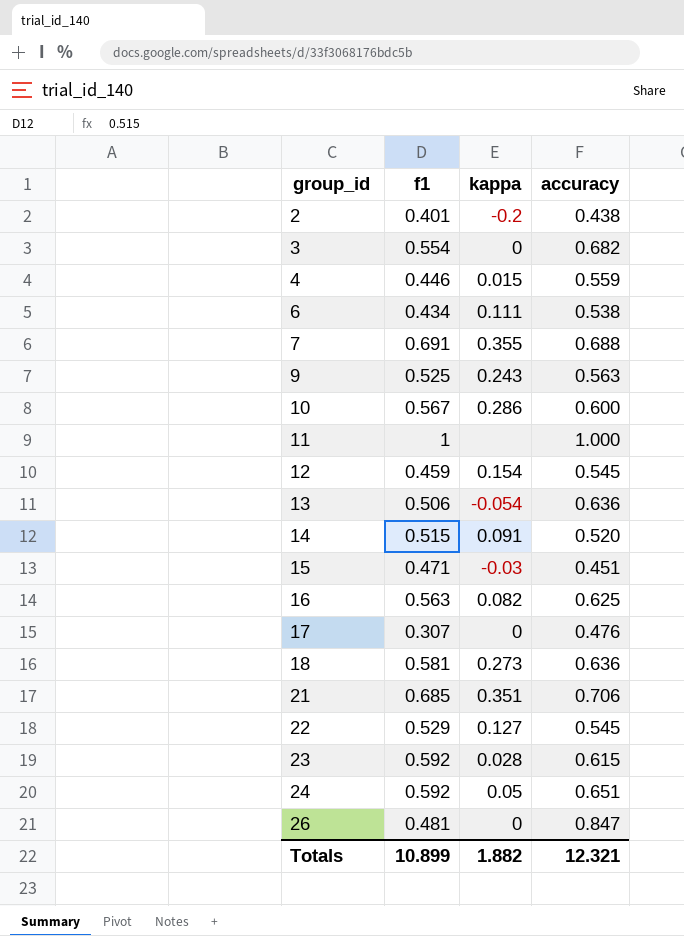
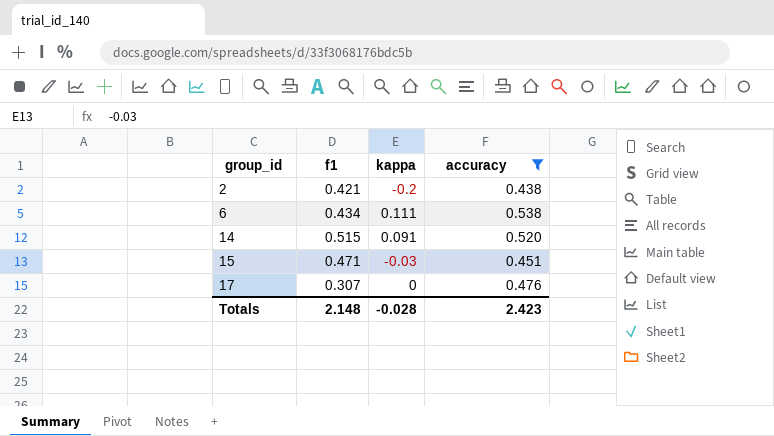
filter: none -> accuracy <= 0.538
2 | f1: 0.401 -> 0.421
Totals | f1: 10.899 -> 2.148
Totals | kappa: 1.882 -> -0.028
Totals | accuracy: 12.321 -> 2.423

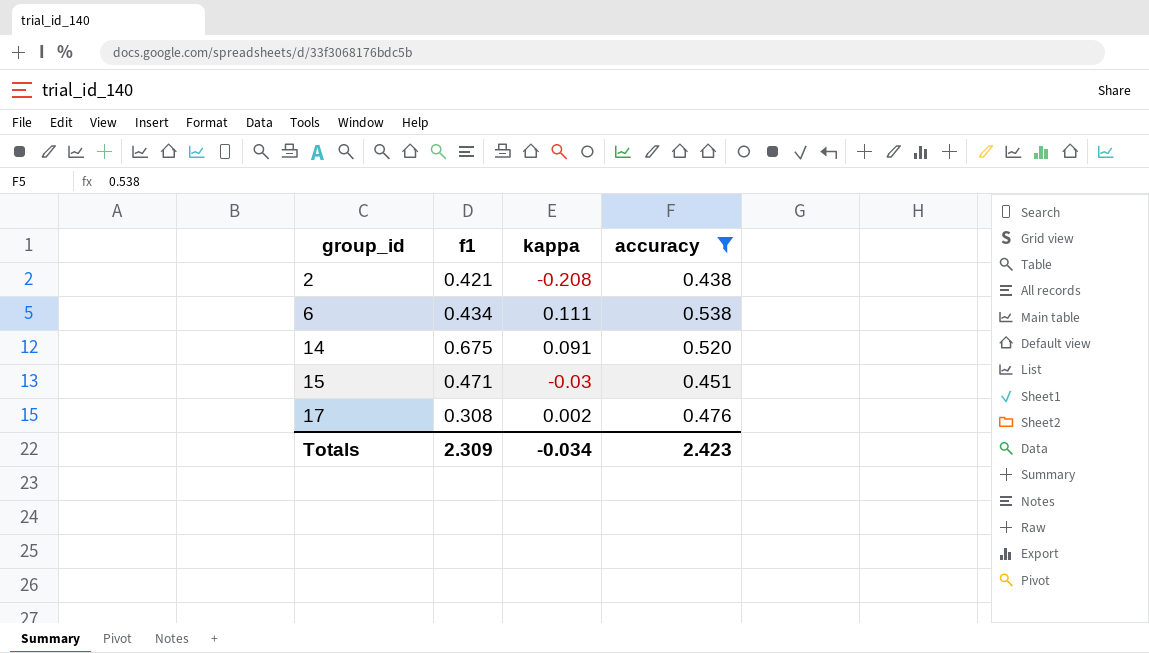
2 | kappa: -0.2 -> -0.208
14 | f1: 0.515 -> 0.675
17 | f1: 0.307 -> 0.308
17 | kappa: 0 -> 0.002
Totals | f1: 2.148 -> 2.309
Totals | kappa: -0.028 -> -0.034

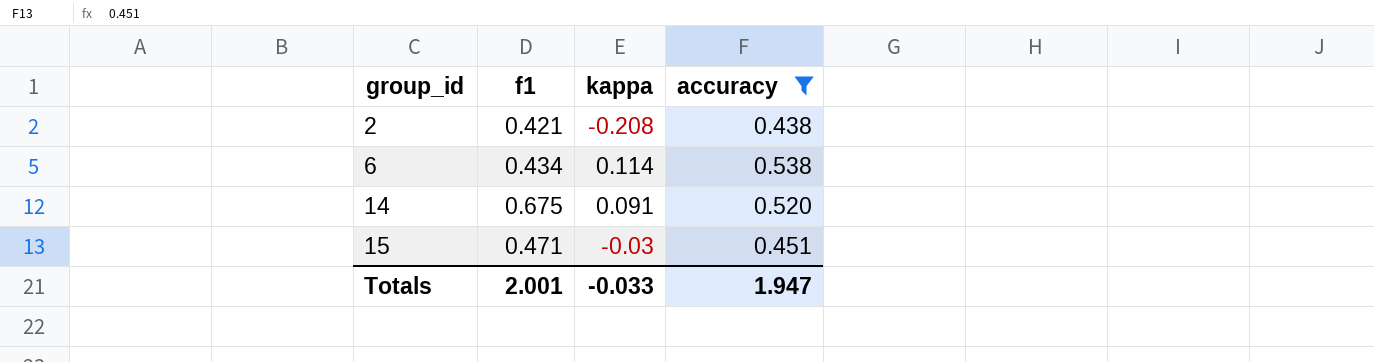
row 17: 0.308 | 0.002 | 0.476 -> none
6 | kappa: 0.111 -> 0.114
Totals | f1: 2.309 -> 2.001
Totals | kappa: -0.034 -> -0.033
Totals | accuracy: 2.423 -> 1.947

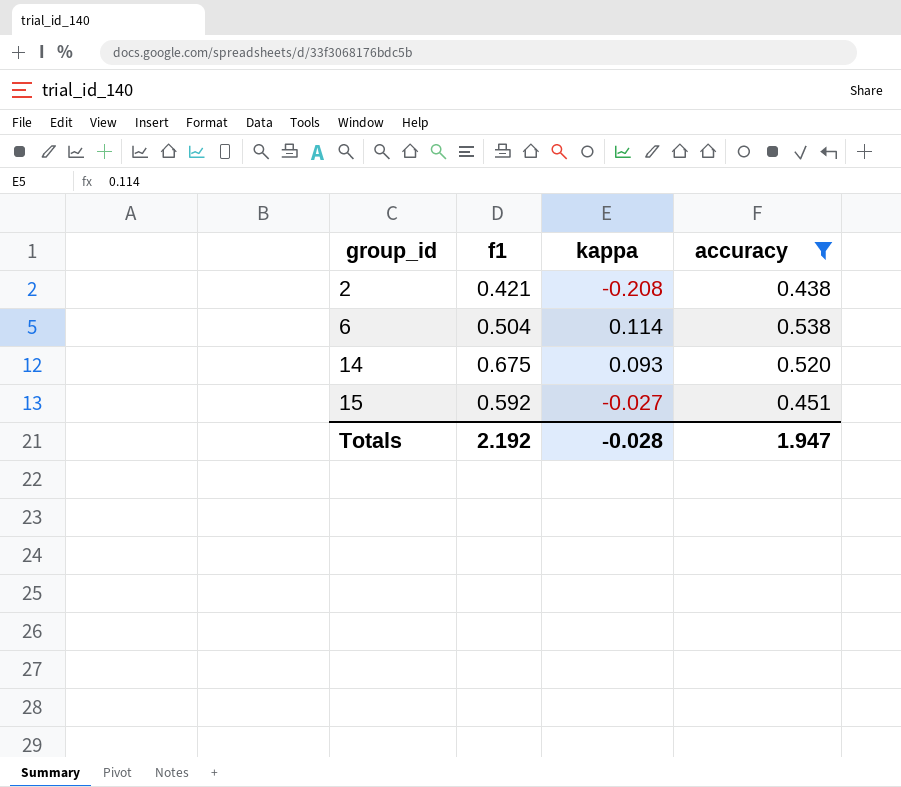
6 | f1: 0.434 -> 0.504
14 | kappa: 0.091 -> 0.093
15 | f1: 0.471 -> 0.592
15 | kappa: -0.03 -> -0.027
Totals | f1: 2.001 -> 2.192
Totals | kappa: -0.033 -> -0.028

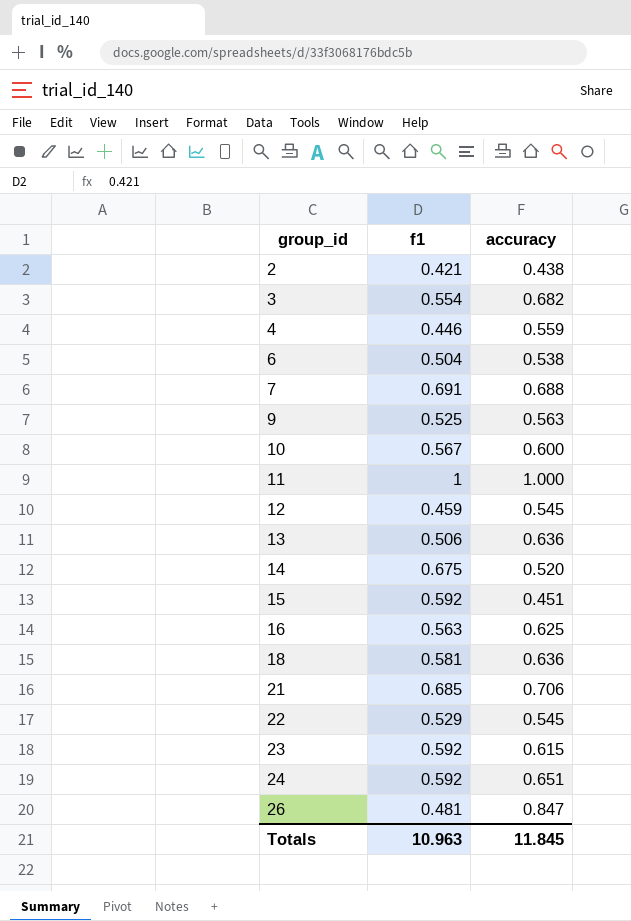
filter: accuracy <= 0.538 -> none
column kappa | position: 3 -> none
Totals | f1: 2.192 -> 10.963
Totals | accuracy: 1.947 -> 11.845

